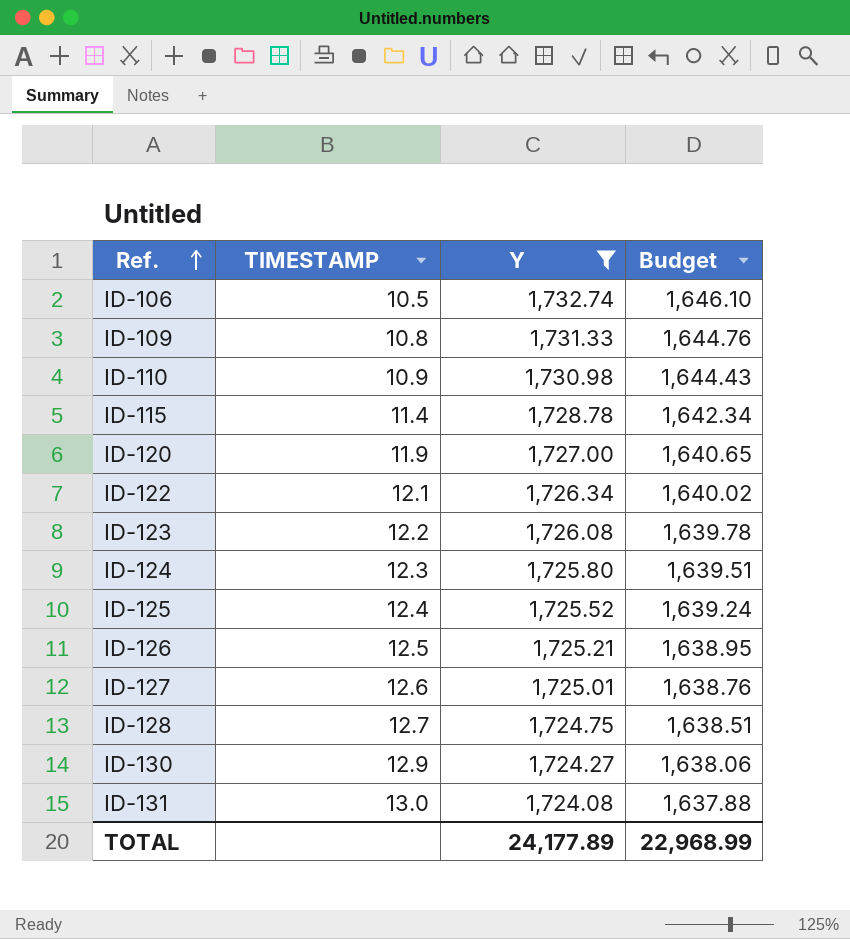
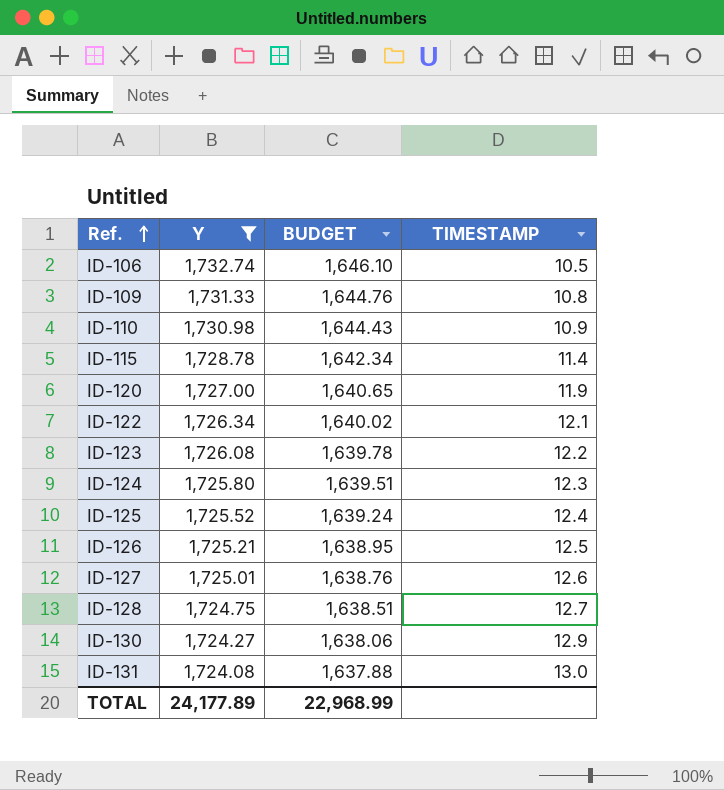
column name: Budget -> BUDGET
column TIMESTAMP | position: 2 -> 4

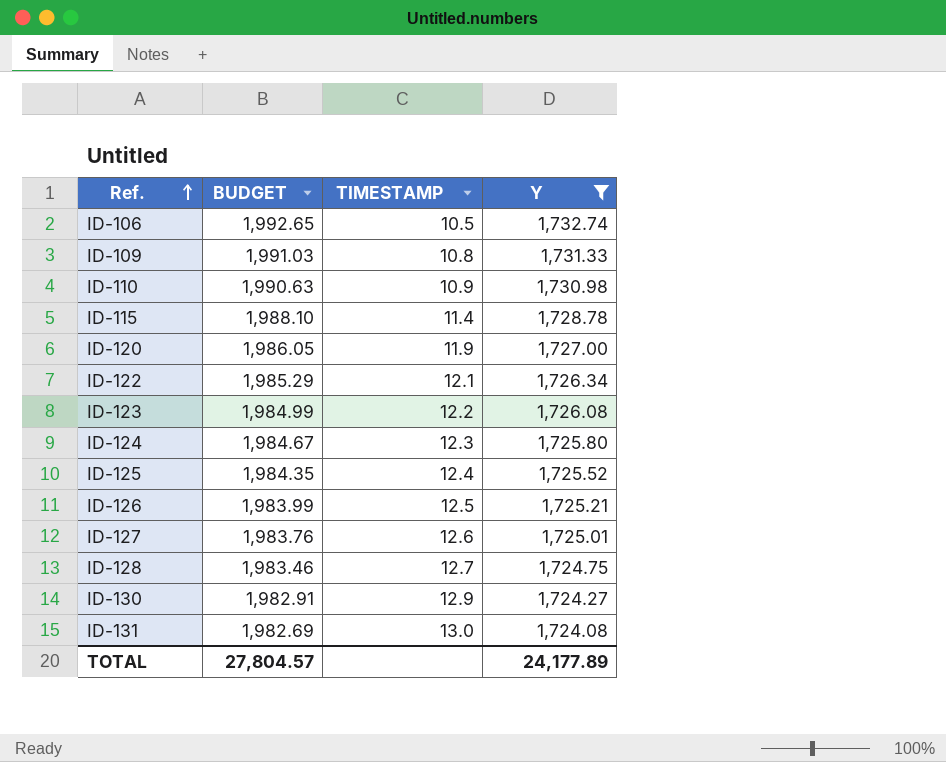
column BUDGET | formula: [Y] * 0.95 -> [Y] * 1.15
column Y | position: 2 -> 4
TOTAL | BUDGET: 22,968.99 -> 27,804.57

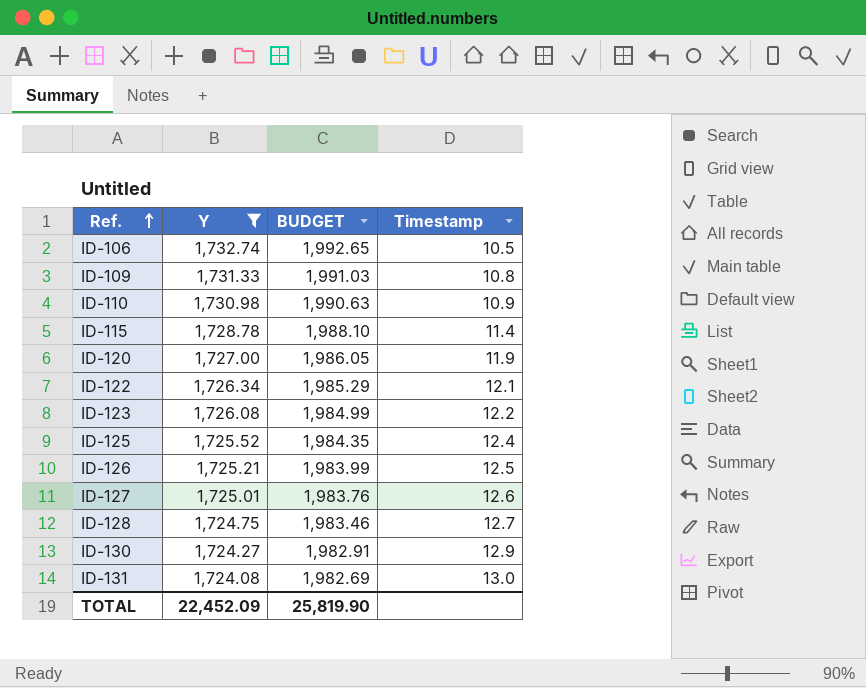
column Y | position: 4 -> 2
column name: TIMESTAMP -> Timestamp
row ID-124: 1,984.67 | 12.3 | 1,725.80 -> none
TOTAL | Y: 24,177.89 -> 22,452.09
TOTAL | BUDGET: 27,804.57 -> 25,819.90

